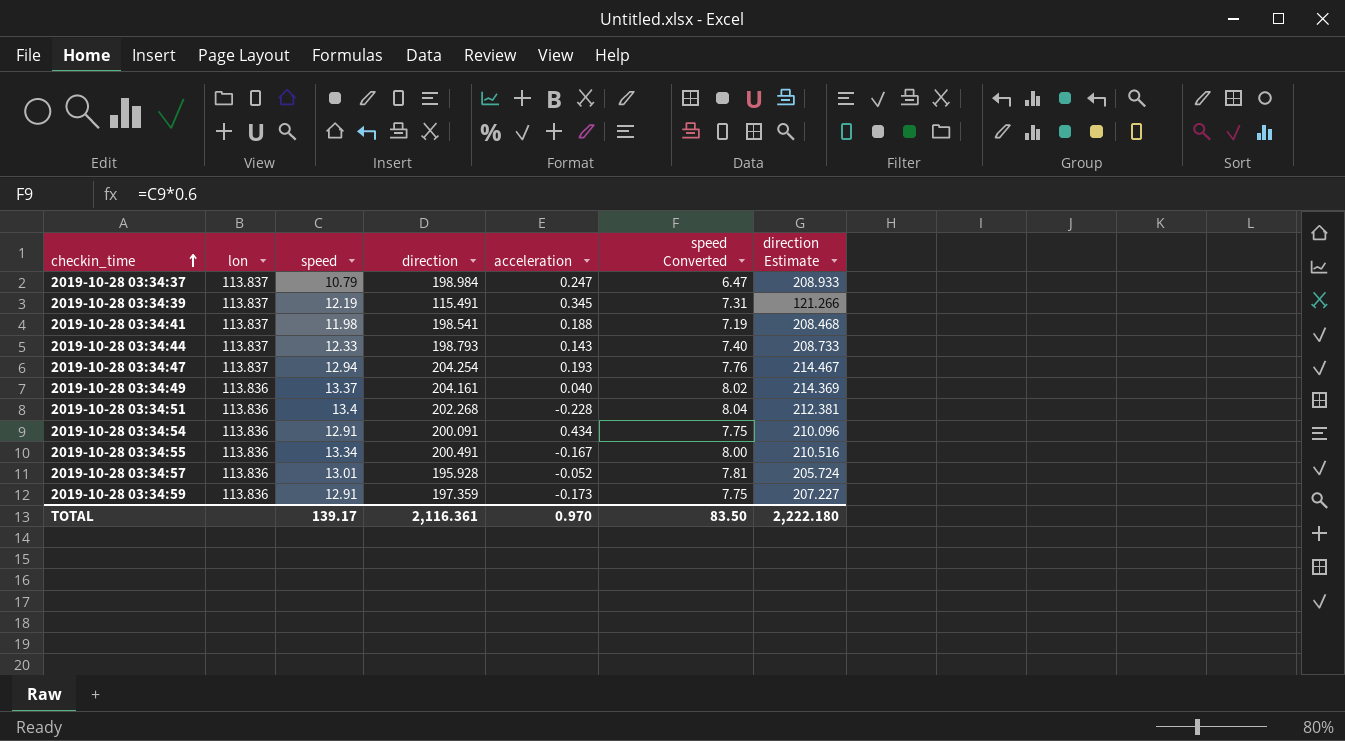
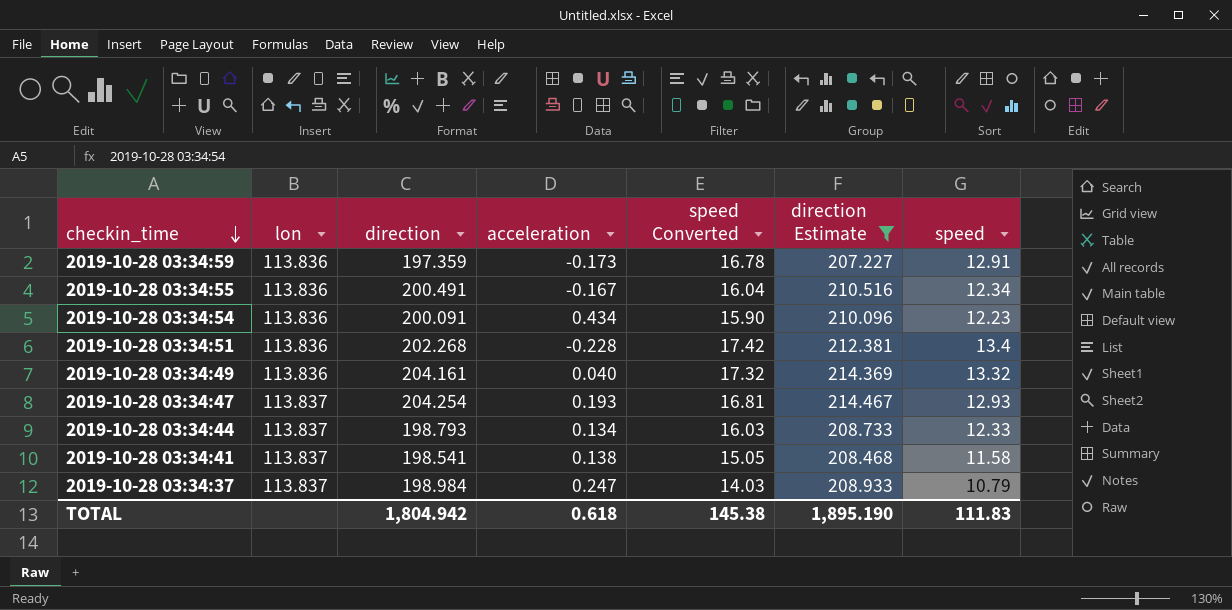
filter: none -> direction Estimate >= 207.227
row order: checkin_time ascending -> checkin_time descending
column speed Converted | formula: [speed] * 0.6 -> [speed] * 1.3
column speed | position: 3 -> 7
2019-10-28 03:34:55 | speed: 13.34 -> 12.34
2019-10-28 03:34:54 | speed: 12.91 -> 12.23
2019-10-28 03:34:49 | speed: 13.37 -> 13.32
2019-10-28 03:34:47 | speed: 12.94 -> 12.93
2019-10-28 03:34:44 | acceleration: 0.143 -> 0.134
2019-10-28 03:34:41 | acceleration: 0.188 -> 0.138
2019-10-28 03:34:41 | speed: 11.98 -> 11.58
TOTAL | direction: 2,116.361 -> 1,804.942
TOTAL | acceleration: 0.970 -> 0.618
TOTAL | speed Converted: 83.50 -> 145.38
TOTAL | direction Estimate: 2,222.180 -> 1,895.190
TOTAL | speed: 139.17 -> 111.83

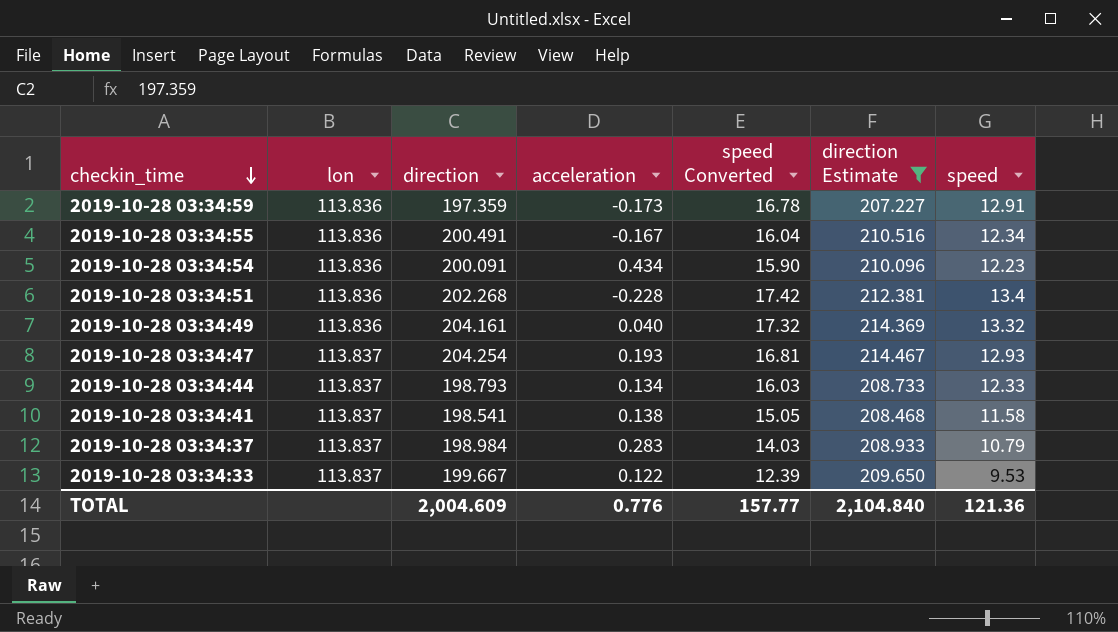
2019-10-28 03:34:37 | acceleration: 0.247 -> 0.283
row 2019-10-28 03:34:33: none -> 113.837 | 199.667 | 0.122 | 12.39 | 209.650 | 9.53
TOTAL | direction: 1,804.942 -> 2,004.609
TOTAL | acceleration: 0.618 -> 0.776
TOTAL | speed Converted: 145.38 -> 157.77
TOTAL | direction Estimate: 1,895.190 -> 2,104.840
TOTAL | speed: 111.83 -> 121.36

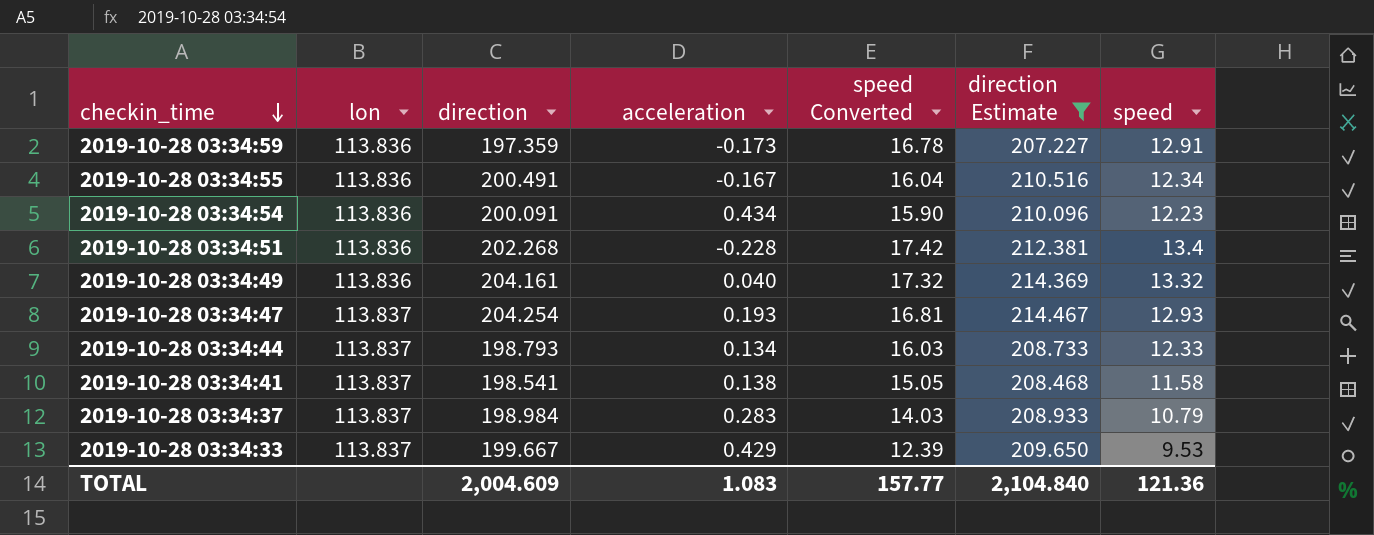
2019-10-28 03:34:33 | acceleration: 0.122 -> 0.429
TOTAL | acceleration: 0.776 -> 1.083

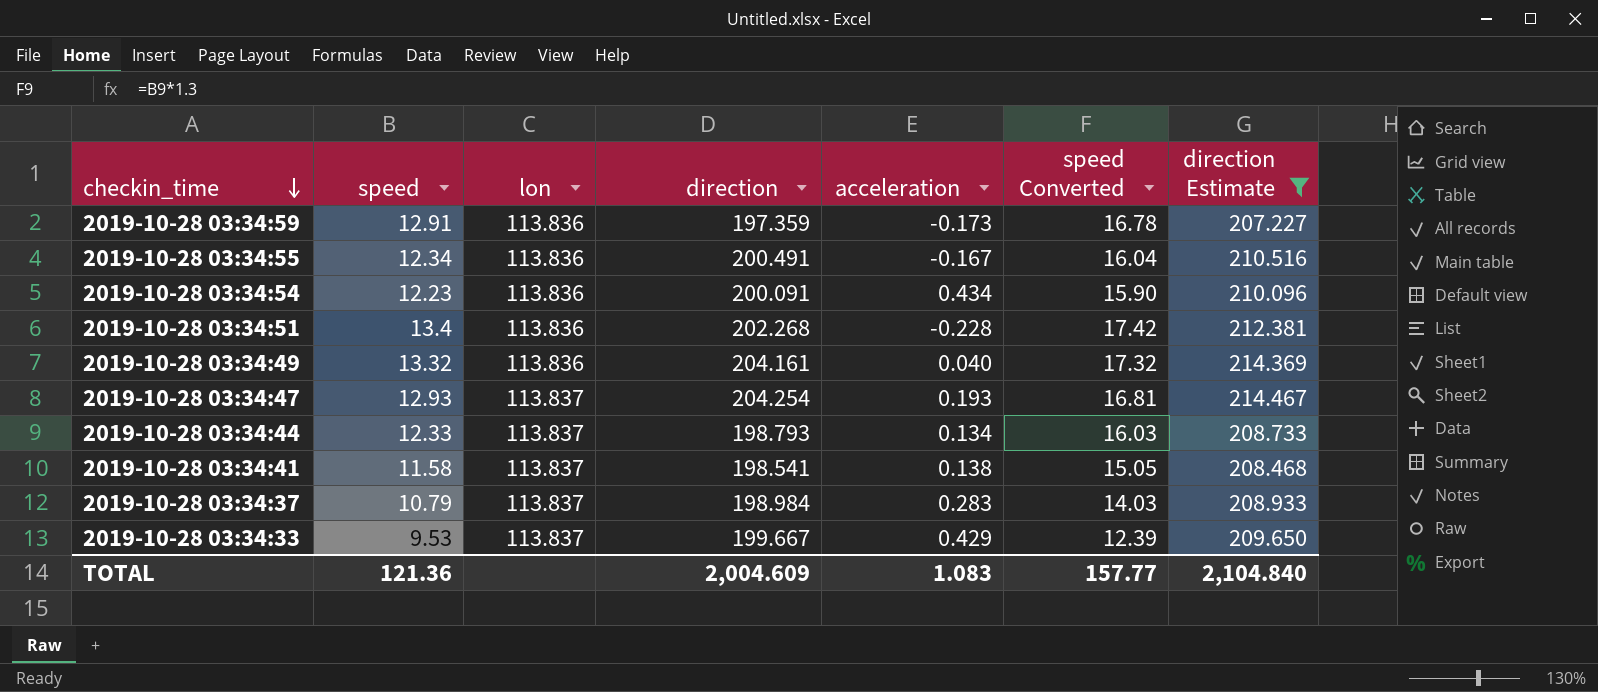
column speed | position: 7 -> 2

